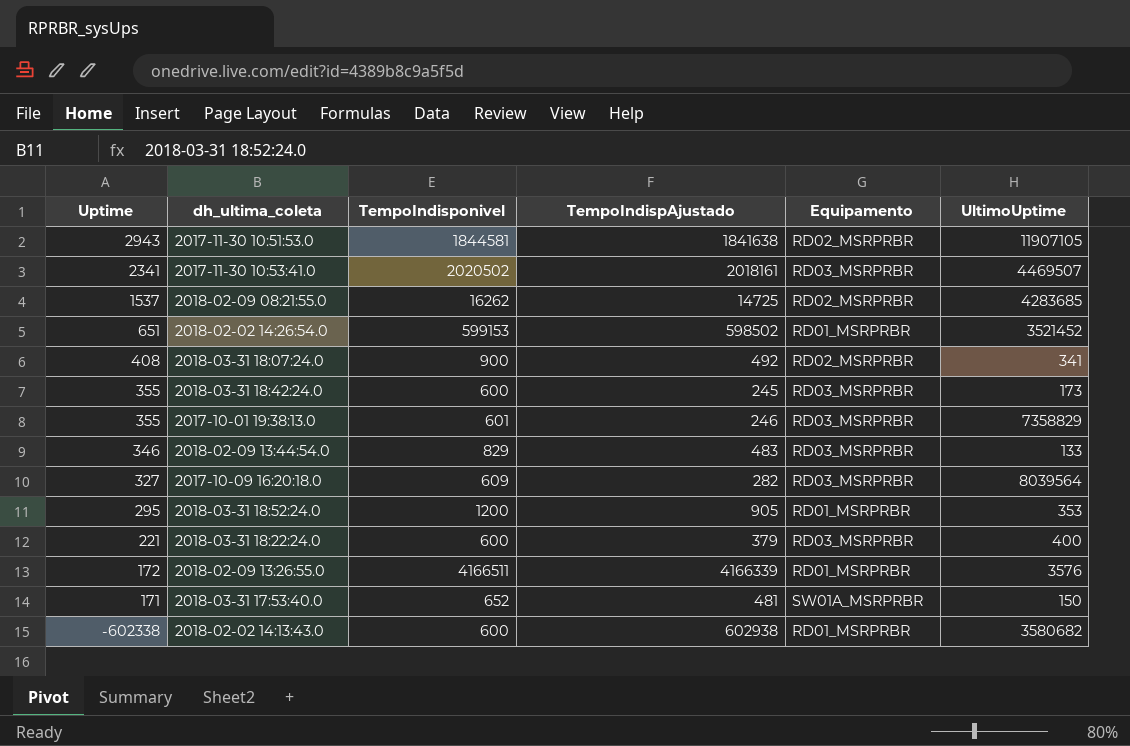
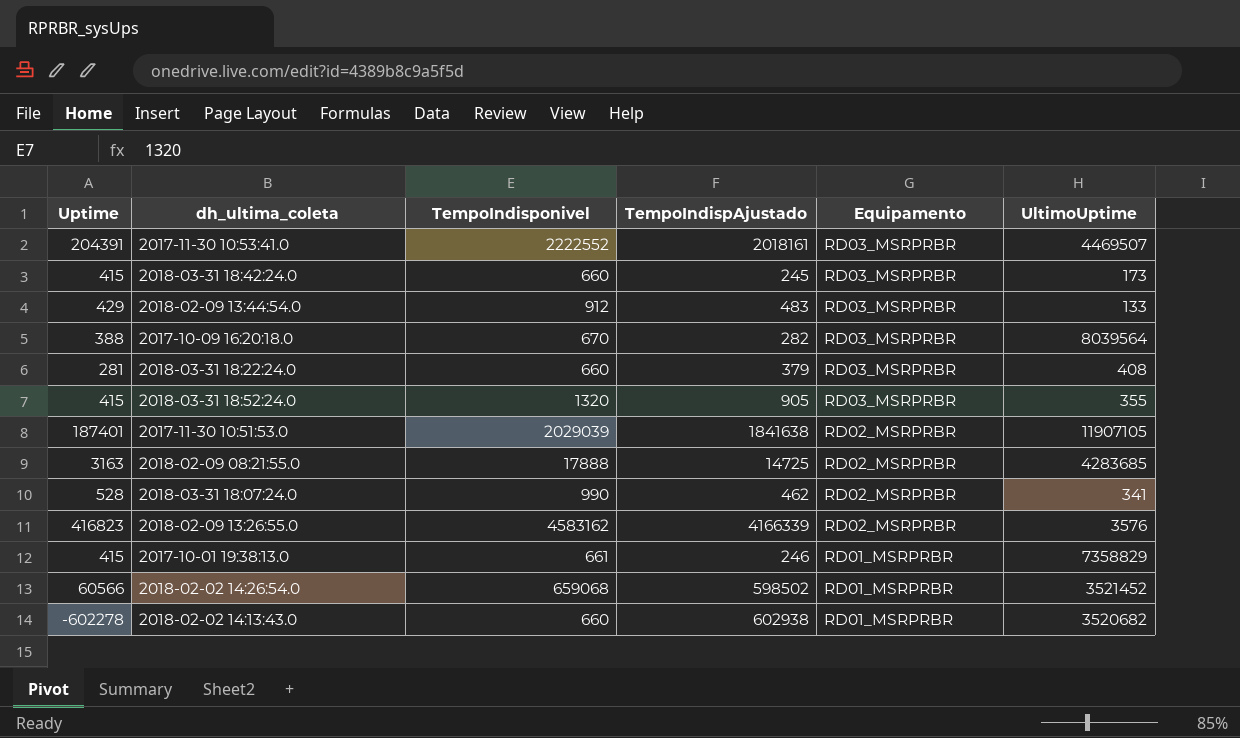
row order: Uptime descending -> Equipamento descending
row 2018-03-31 17:53:40.0: 171 | 652 | 481 | SW01A_MSRPRBR | 150 -> none
2017-11-30 10:53:41.0 | Uptime: 2341 -> 204391
2017-11-30 10:53:41.0 | TempoIndisponivel: 2020502 -> 2222552
2018-03-31 18:42:24.0 | Uptime: 355 -> 415
2018-03-31 18:42:24.0 | TempoIndisponivel: 600 -> 660
2018-02-09 13:44:54.0 | Uptime: 346 -> 429
2018-02-09 13:44:54.0 | TempoIndisponivel: 829 -> 912
2017-10-09 16:20:18.0 | Uptime: 327 -> 388
2017-10-09 16:20:18.0 | TempoIndisponivel: 609 -> 670
2018-03-31 18:22:24.0 | Uptime: 221 -> 281
2018-03-31 18:22:24.0 | TempoIndisponivel: 600 -> 660
2018-03-31 18:22:24.0 | UltimoUptime: 400 -> 408
2018-03-31 18:52:24.0 | Uptime: 295 -> 415
2018-03-31 18:52:24.0 | TempoIndisponivel: 1200 -> 1320
2018-03-31 18:52:24.0 | Equipamento: RD01_MSRPRBR -> RD03_MSRPRBR
2018-03-31 18:52:24.0 | UltimoUptime: 353 -> 355
2017-11-30 10:51:53.0 | Uptime: 2943 -> 187401
2017-11-30 10:51:53.0 | TempoIndisponivel: 1844581 -> 2029039
2018-02-09 08:21:55.0 | Uptime: 1537 -> 3163
2018-02-09 08:21:55.0 | TempoIndisponivel: 16262 -> 17888
2018-03-31 18:07:24.0 | Uptime: 408 -> 528
2018-03-31 18:07:24.0 | TempoIndisponivel: 900 -> 990
2018-03-31 18:07:24.0 | TempoIndispAjustado: 492 -> 462
2018-02-09 13:26:55.0 | Uptime: 172 -> 416823
2018-02-09 13:26:55.0 | TempoIndisponivel: 4166511 -> 4583162
2018-02-09 13:26:55.0 | Equipamento: RD01_MSRPRBR -> RD02_MSRPRBR
2017-10-01 19:38:13.0 | Uptime: 355 -> 415
2017-10-01 19:38:13.0 | TempoIndisponivel: 601 -> 661
2017-10-01 19:38:13.0 | Equipamento: RD03_MSRPRBR -> RD01_MSRPRBR
2018-02-02 14:26:54.0 | Uptime: 651 -> 60566
2018-02-02 14:26:54.0 | TempoIndisponivel: 599153 -> 659068
2018-02-02 14:13:43.0 | Uptime: -602338 -> -602278
2018-02-02 14:13:43.0 | TempoIndisponivel: 600 -> 660
2018-02-02 14:13:43.0 | UltimoUptime: 3580682 -> 3520682

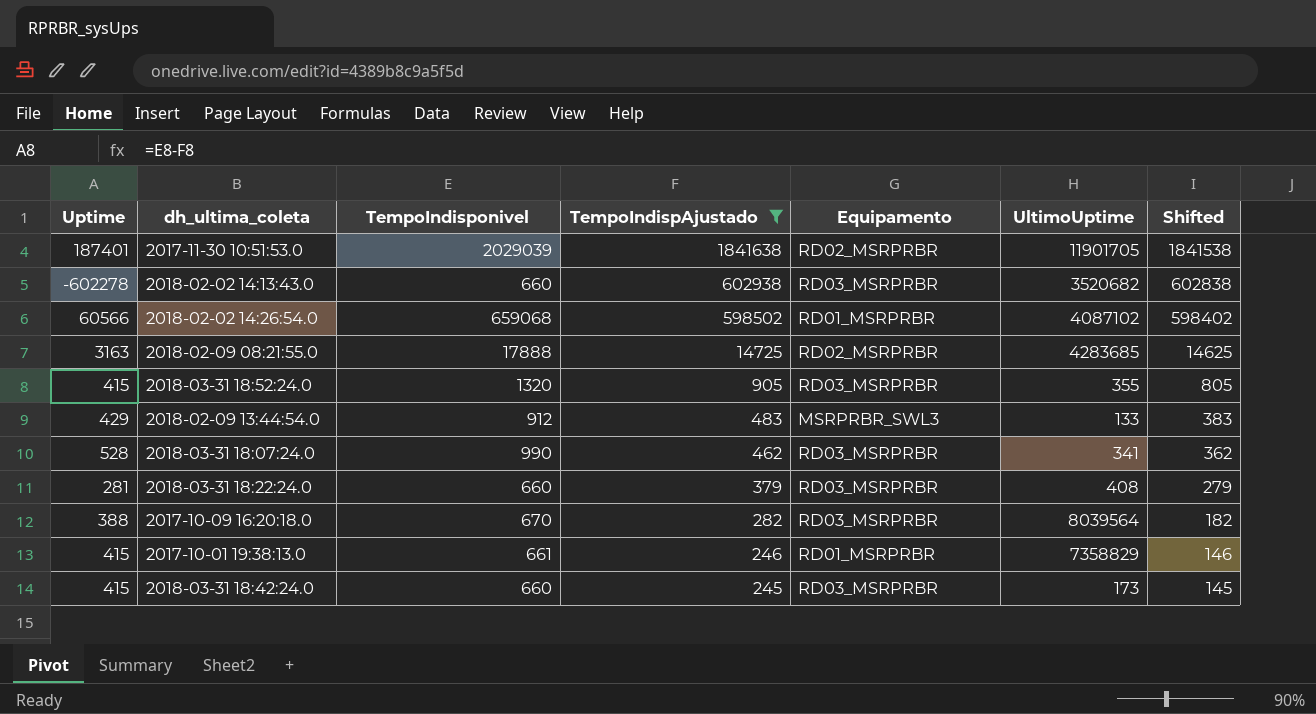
filter: none -> TempoIndispAjustado <= 1841638
row order: Equipamento descending -> TempoIndispAjustado descending
column Shifted | formula: none -> [TempoIndispAjustado] - 100
2017-11-30 10:51:53.0 | UltimoUptime: 11907105 -> 11901705
2018-02-02 14:13:43.0 | Equipamento: RD01_MSRPRBR -> RD03_MSRPRBR
2018-02-02 14:26:54.0 | UltimoUptime: 3521452 -> 4087102
2018-02-09 13:44:54.0 | Equipamento: RD03_MSRPRBR -> MSRPRBR_SWL3
2018-03-31 18:07:24.0 | Equipamento: RD02_MSRPRBR -> RD03_MSRPRBR

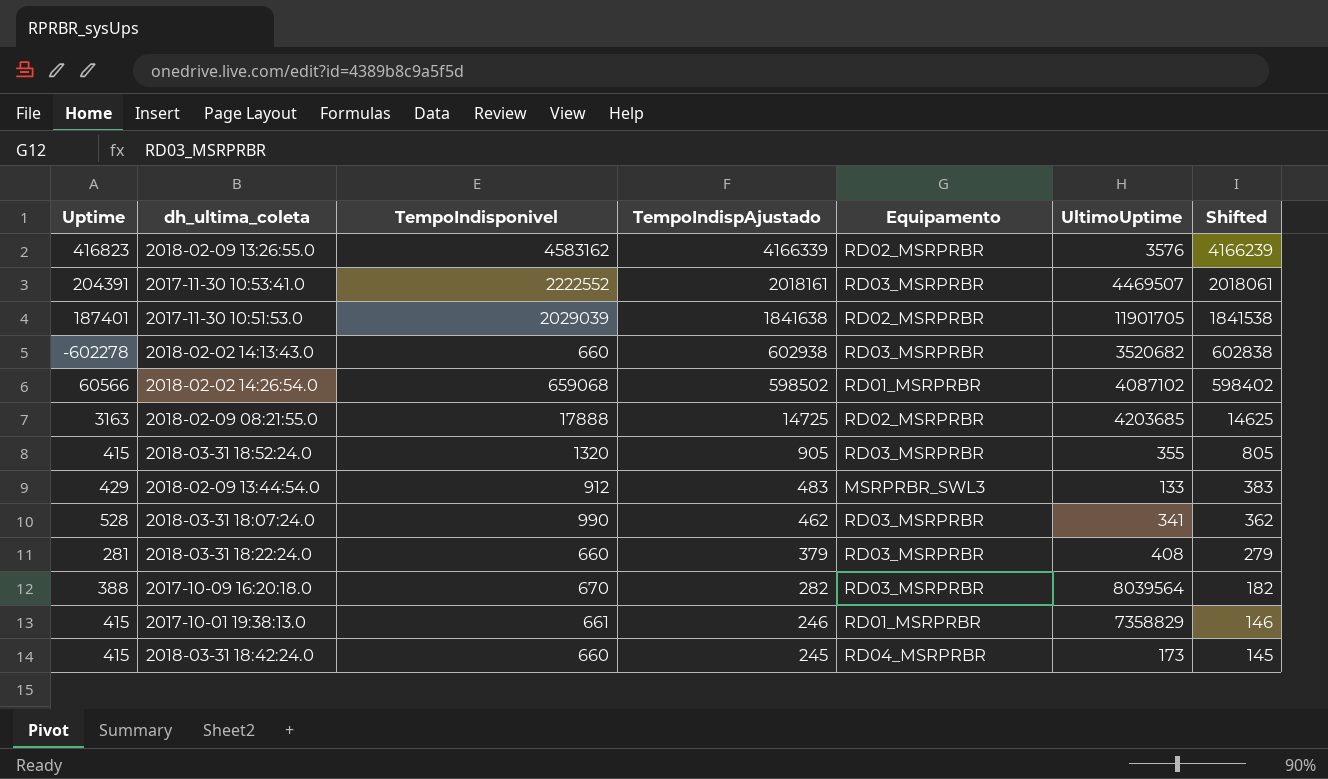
filter: TempoIndispAjustado <= 1841638 -> none
2018-02-09 08:21:55.0 | UltimoUptime: 4283685 -> 4203685
2018-03-31 18:42:24.0 | Equipamento: RD03_MSRPRBR -> RD04_MSRPRBR

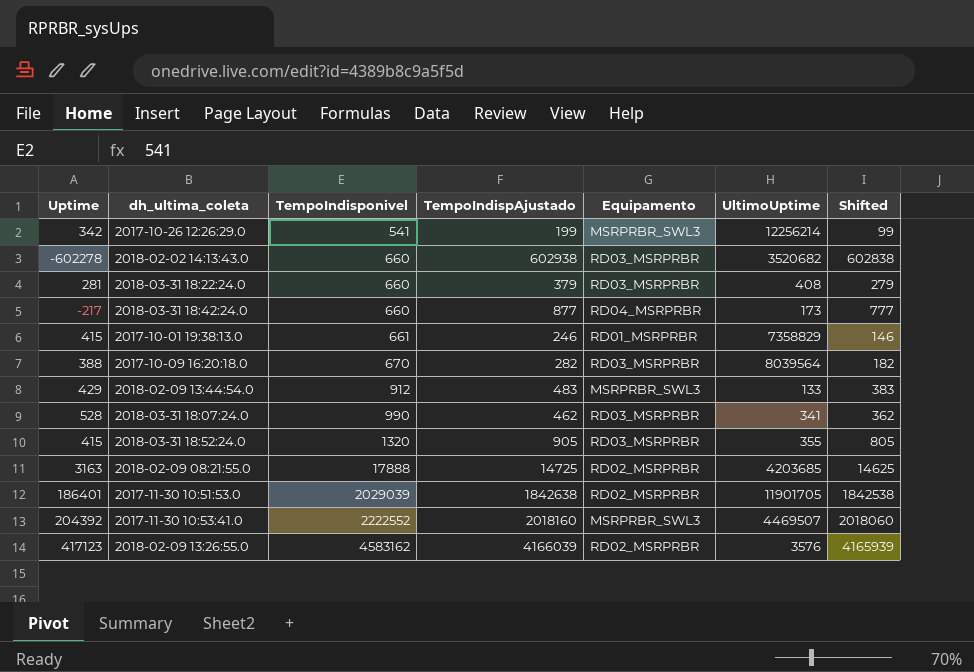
row order: TempoIndispAjustado descending -> TempoIndisponivel ascending
row 2018-02-02 14:26:54.0: 60566 | 659068 | 598502 | RD01_MSRPRBR | 4087102 | 598402 -> none
row 2017-10-26 12:26:29.0: none -> 342 | 541 | 199 | MSRPRBR_SWL3 | 12256214 | 99
2018-03-31 18:42:24.0 | Uptime: 415 -> -217
2018-03-31 18:42:24.0 | TempoIndispAjustado: 245 -> 877
2018-03-31 18:42:24.0 | Shifted: 145 -> 777
2017-11-30 10:51:53.0 | Uptime: 187401 -> 186401
2017-11-30 10:51:53.0 | TempoIndispAjustado: 1841638 -> 1842638
2017-11-30 10:51:53.0 | Shifted: 1841538 -> 1842538
2017-11-30 10:53:41.0 | Uptime: 204391 -> 204392
2017-11-30 10:53:41.0 | TempoIndispAjustado: 2018161 -> 2018160
2017-11-30 10:53:41.0 | Equipamento: RD03_MSRPRBR -> MSRPRBR_SWL3
2017-11-30 10:53:41.0 | Shifted: 2018061 -> 2018060
2018-02-09 13:26:55.0 | Uptime: 416823 -> 417123
2018-02-09 13:26:55.0 | TempoIndispAjustado: 4166339 -> 4166039
2018-02-09 13:26:55.0 | Shifted: 4166239 -> 4165939

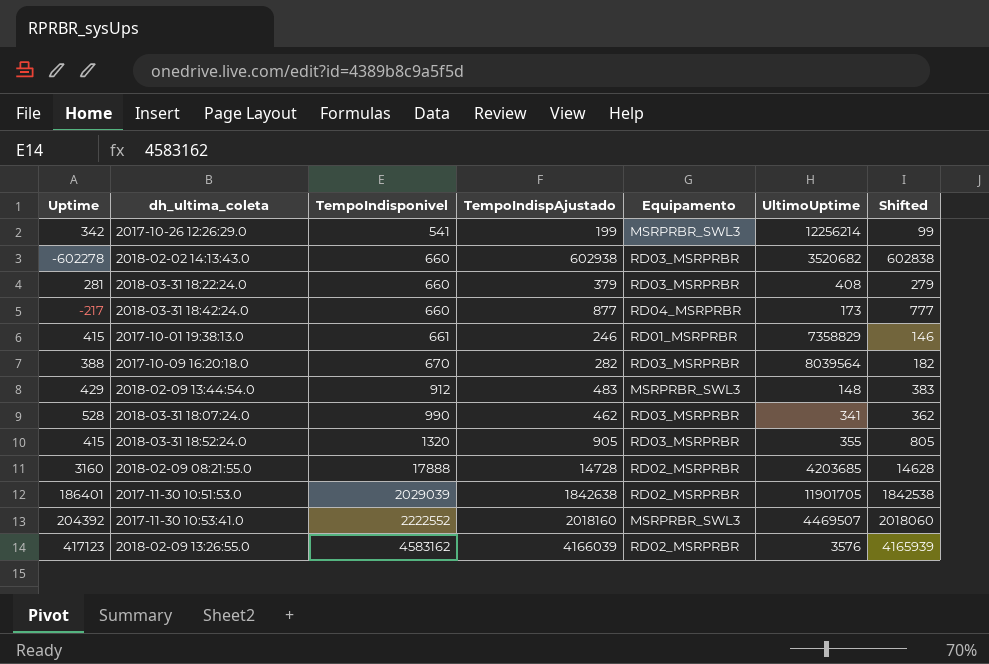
2018-02-09 13:44:54.0 | UltimoUptime: 133 -> 148
2018-02-09 08:21:55.0 | Uptime: 3163 -> 3160
2018-02-09 08:21:55.0 | TempoIndispAjustado: 14725 -> 14728
2018-02-09 08:21:55.0 | Shifted: 14625 -> 14628

